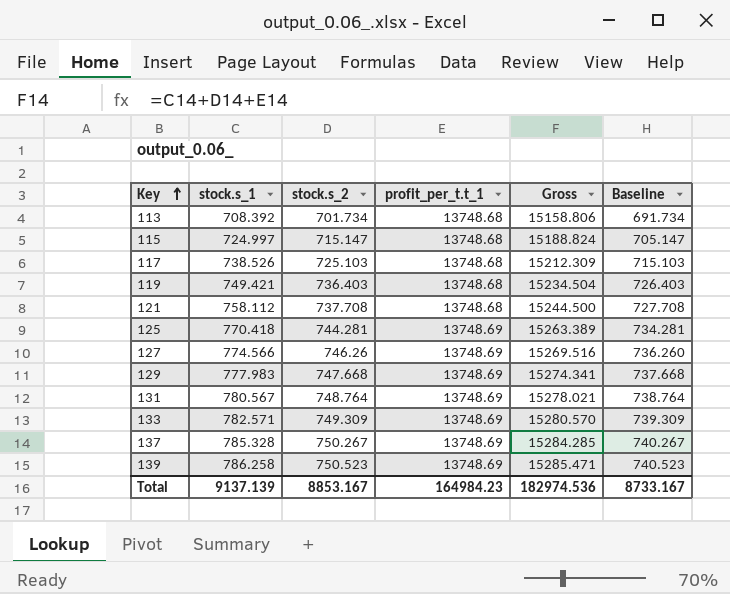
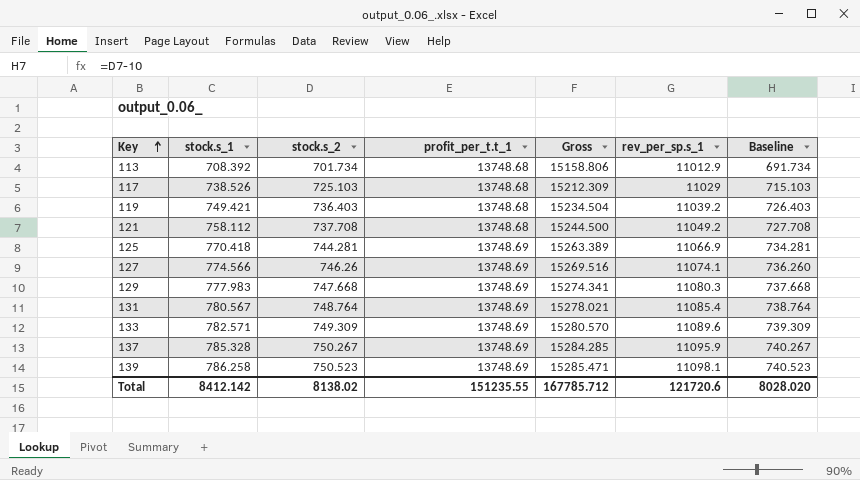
column rev_per_sp.s_1 | position: none -> 6
row 115: 724.997 | 715.147 | 13748.68 | 15188.824 | 705.147 -> none
Total | stock.s_1: 9137.139 -> 8412.142
Total | stock.s_2: 8853.167 -> 8138.02
Total | profit_per_t.t_1: 164984.23 -> 151235.55
Total | Gross: 182974.536 -> 167785.712
Total | Baseline: 8733.167 -> 8028.020

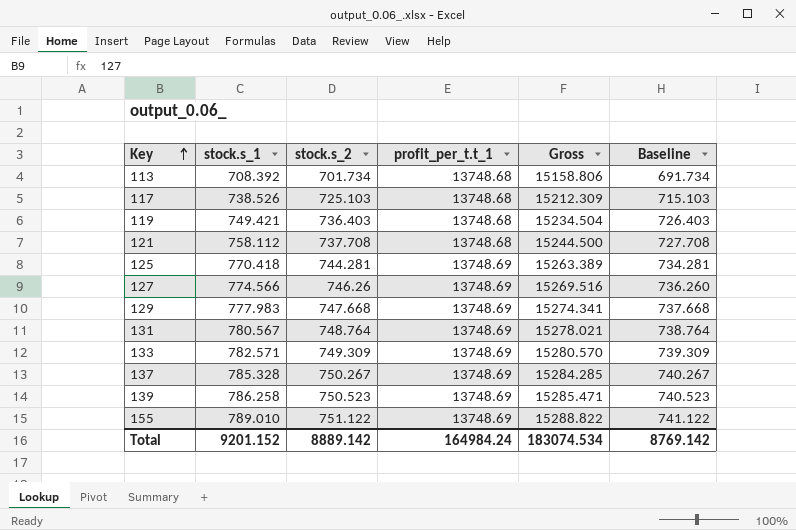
column rev_per_sp.s_1 | position: 6 -> none
row 155: none -> 789.010 | 751.122 | 13748.69 | 15288.822 | 741.122
Total | stock.s_1: 8412.142 -> 9201.152
Total | stock.s_2: 8138.02 -> 8889.142
Total | profit_per_t.t_1: 151235.55 -> 164984.24
Total | Gross: 167785.712 -> 183074.534
Total | Baseline: 8028.020 -> 8769.142

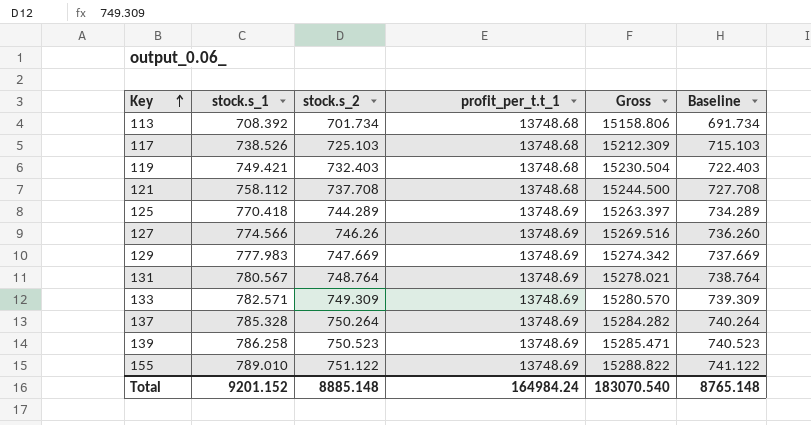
119 | stock.s_2: 736.403 -> 732.403
119 | Gross: 15234.504 -> 15230.504
119 | Baseline: 726.403 -> 722.403
125 | stock.s_2: 744.281 -> 744.289
125 | Gross: 15263.389 -> 15263.397
125 | Baseline: 734.281 -> 734.289
129 | stock.s_2: 747.668 -> 747.669
129 | Gross: 15274.341 -> 15274.342
129 | Baseline: 737.668 -> 737.669
137 | stock.s_2: 750.267 -> 750.264
137 | Gross: 15284.285 -> 15284.282
137 | Baseline: 740.267 -> 740.264
Total | stock.s_2: 8889.142 -> 8885.148
Total | Gross: 183074.534 -> 183070.540
Total | Baseline: 8769.142 -> 8765.148

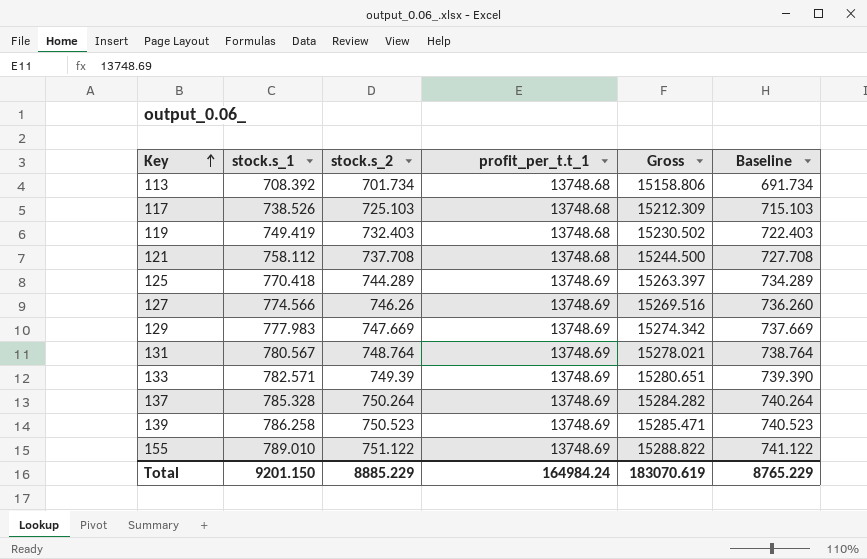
119 | stock.s_1: 749.421 -> 749.419
119 | Gross: 15230.504 -> 15230.502
133 | stock.s_2: 749.309 -> 749.39
133 | Gross: 15280.570 -> 15280.651
133 | Baseline: 739.309 -> 739.390
Total | stock.s_1: 9201.152 -> 9201.150
Total | stock.s_2: 8885.148 -> 8885.229
Total | Gross: 183070.540 -> 183070.619
Total | Baseline: 8765.148 -> 8765.229

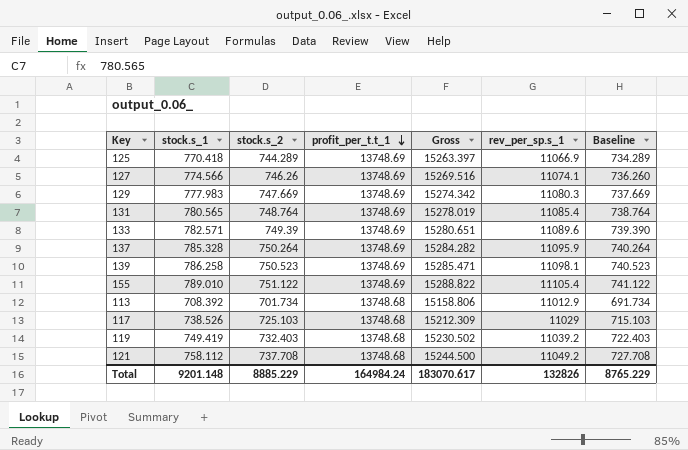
row order: Key ascending -> profit_per_t.t_1 descending
column rev_per_sp.s_1 | position: none -> 6
131 | stock.s_1: 780.567 -> 780.565
131 | Gross: 15278.021 -> 15278.019
Total | stock.s_1: 9201.150 -> 9201.148
Total | Gross: 183070.619 -> 183070.617

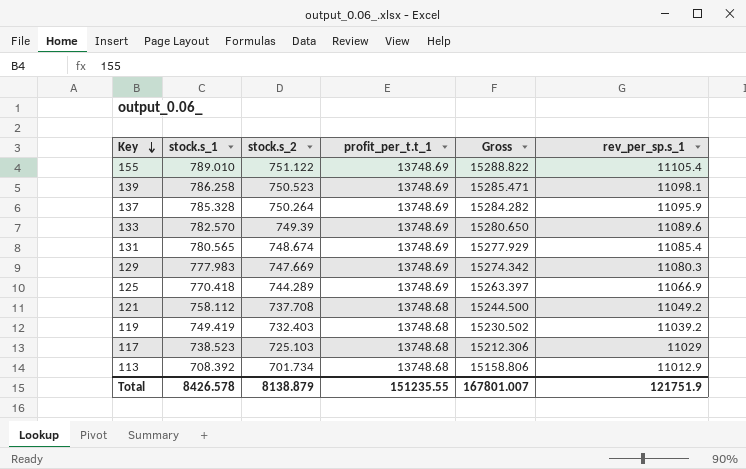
row order: profit_per_t.t_1 descending -> Key descending
column Baseline | formula: [stock.s_2] - 10 -> none
row 127: 774.566 | 746.26 | 13748.69 | 15269.516 | 11074.1 | 736.260 -> none
133 | stock.s_1: 782.571 -> 782.570
133 | Gross: 15280.651 -> 15280.650
131 | stock.s_2: 748.764 -> 748.674
131 | Gross: 15278.019 -> 15277.929
117 | stock.s_1: 738.526 -> 738.523
117 | Gross: 15212.309 -> 15212.306
Total | stock.s_1: 9201.148 -> 8426.578
Total | stock.s_2: 8885.229 -> 8138.879
Total | profit_per_t.t_1: 164984.24 -> 151235.55
Total | Gross: 183070.617 -> 167801.007
Total | rev_per_sp.s_1: 132826 -> 121751.9

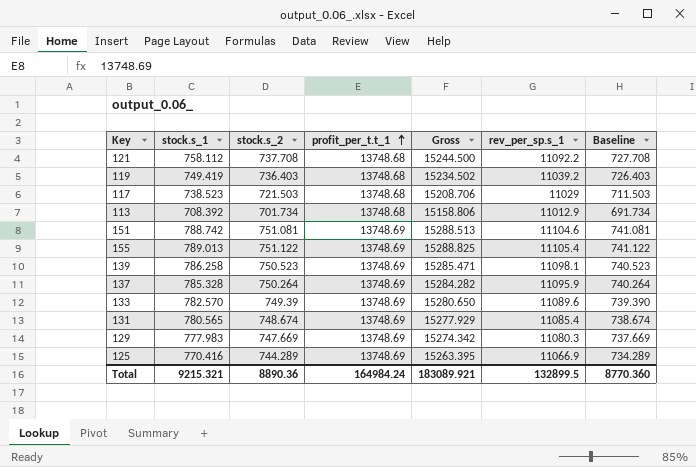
row order: Key descending -> profit_per_t.t_1 ascending
column Baseline | formula: none -> [stock.s_2] - 10
121 | rev_per_sp.s_1: 11049.2 -> 11092.2
119 | stock.s_2: 732.403 -> 736.403
119 | Gross: 15230.502 -> 15234.502
117 | stock.s_2: 725.103 -> 721.503
117 | Gross: 15212.306 -> 15208.706
row 151: none -> 788.742 | 751.081 | 13748.69 | 15288.513 | 11104.6 | 741.081
155 | stock.s_1: 789.010 -> 789.013
155 | Gross: 15288.822 -> 15288.825
125 | stock.s_1: 770.418 -> 770.416
125 | Gross: 15263.397 -> 15263.395
Total | stock.s_1: 8426.578 -> 9215.321
Total | stock.s_2: 8138.879 -> 8890.36
Total | profit_per_t.t_1: 151235.55 -> 164984.24
Total | Gross: 167801.007 -> 183089.921
Total | rev_per_sp.s_1: 121751.9 -> 132899.5

